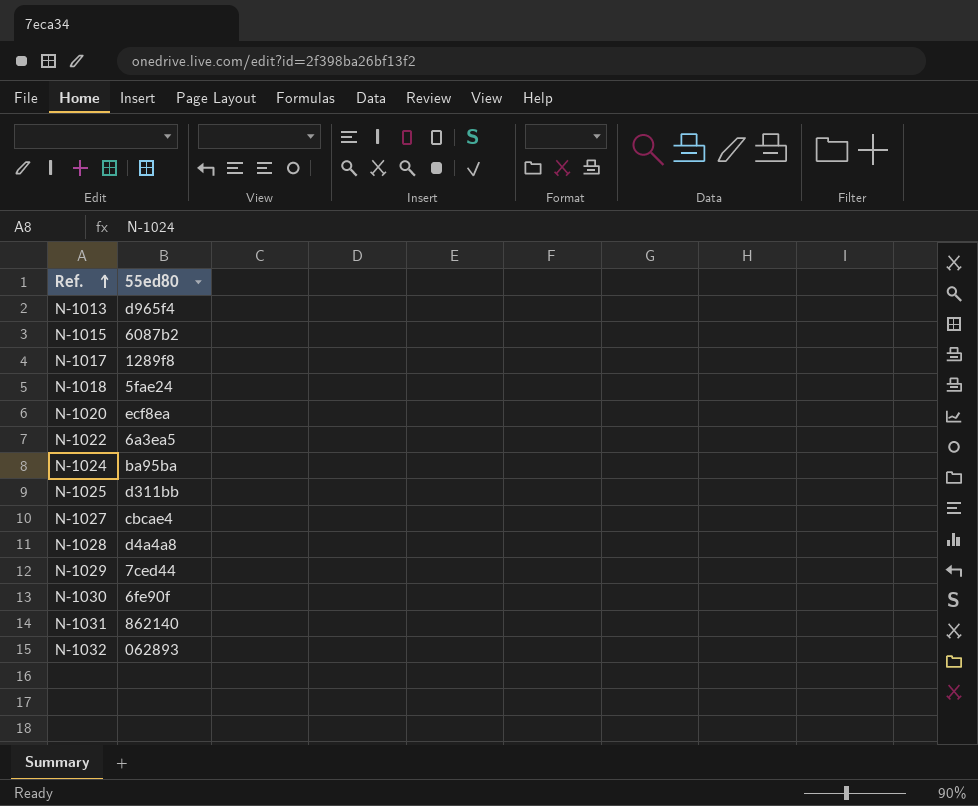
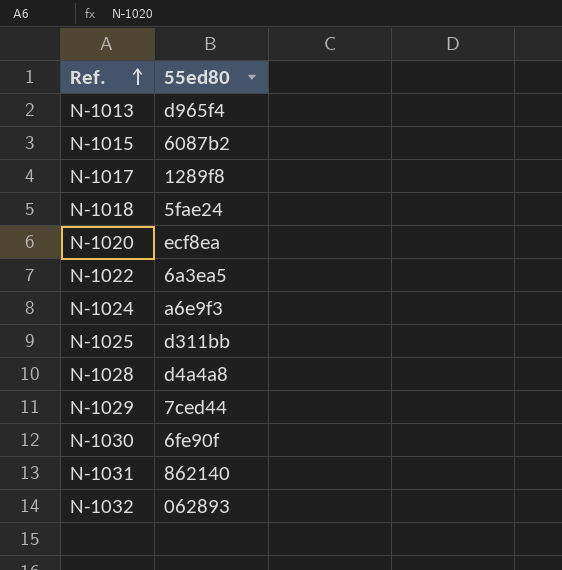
row N-1027: cbcae4 -> none
N-1024 | 55ed80: ba95ba -> a6e9f3

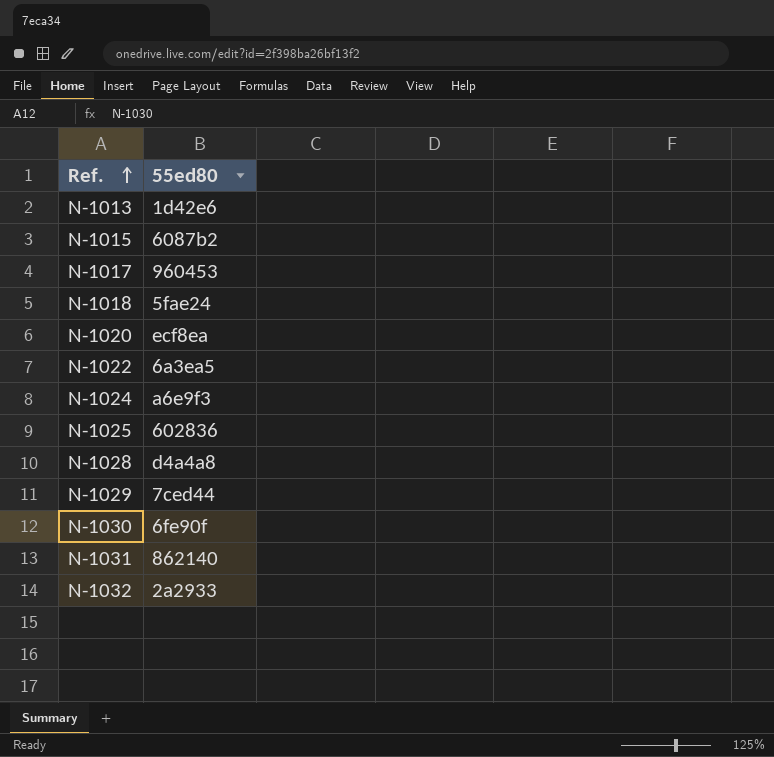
N-1013 | 55ed80: d965f4 -> 1d42e6
N-1017 | 55ed80: 1289f8 -> 960453
N-1025 | 55ed80: d311bb -> 602836
N-1032 | 55ed80: 062893 -> 2a2933

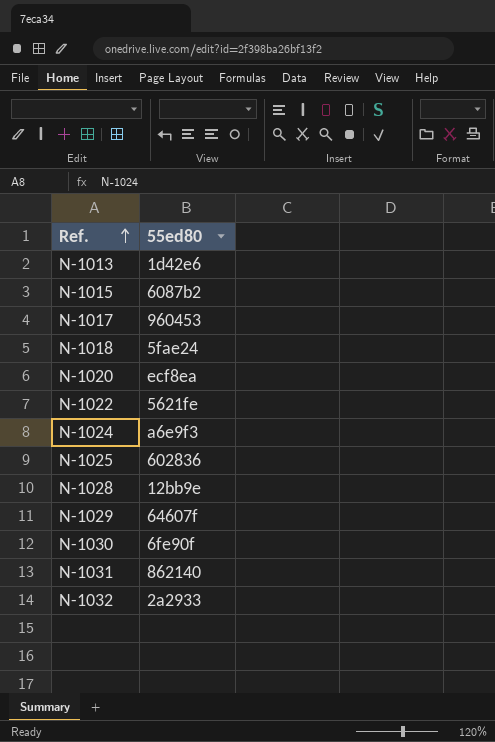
N-1022 | 55ed80: 6a3ea5 -> 5621fe
N-1028 | 55ed80: d4a4a8 -> 12bb9e
N-1029 | 55ed80: 7ced44 -> 64607f

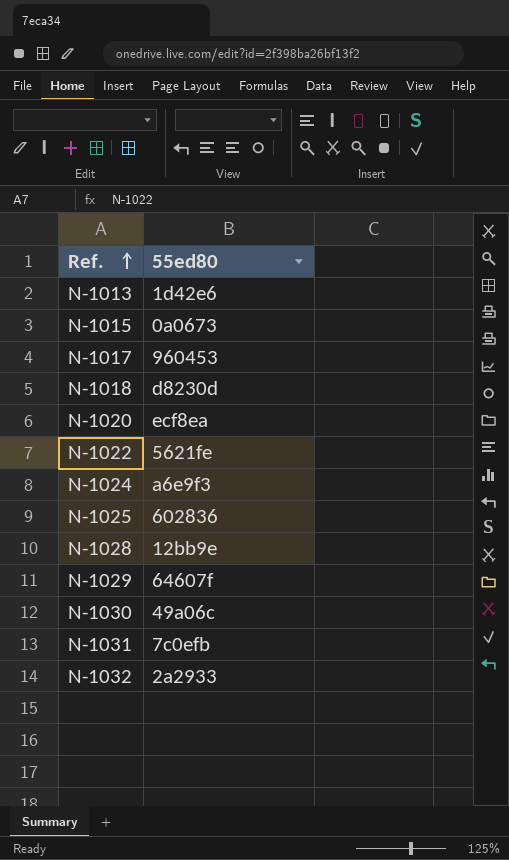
N-1015 | 55ed80: 6087b2 -> 0a0673
N-1018 | 55ed80: 5fae24 -> d8230d
N-1030 | 55ed80: 6fe90f -> 49a06c
N-1031 | 55ed80: 862140 -> 7c0efb

